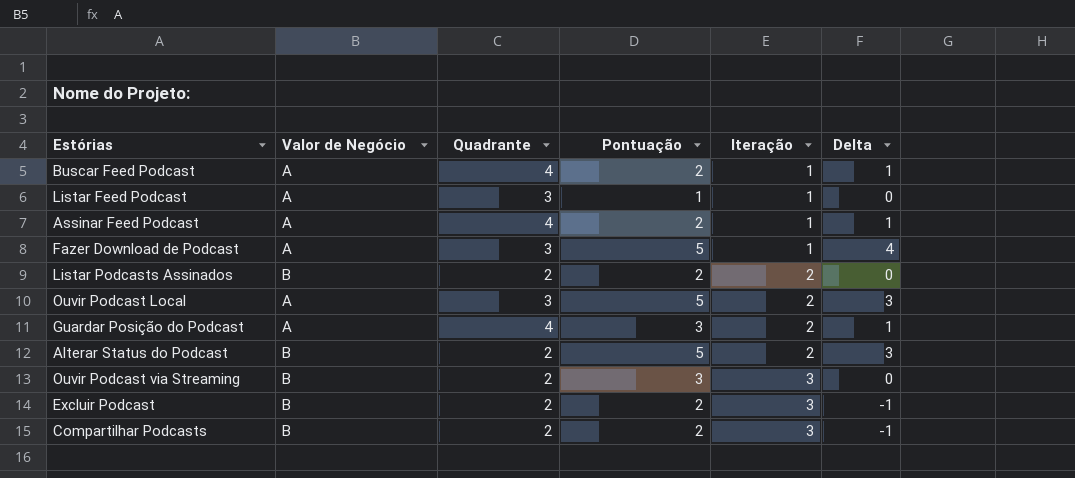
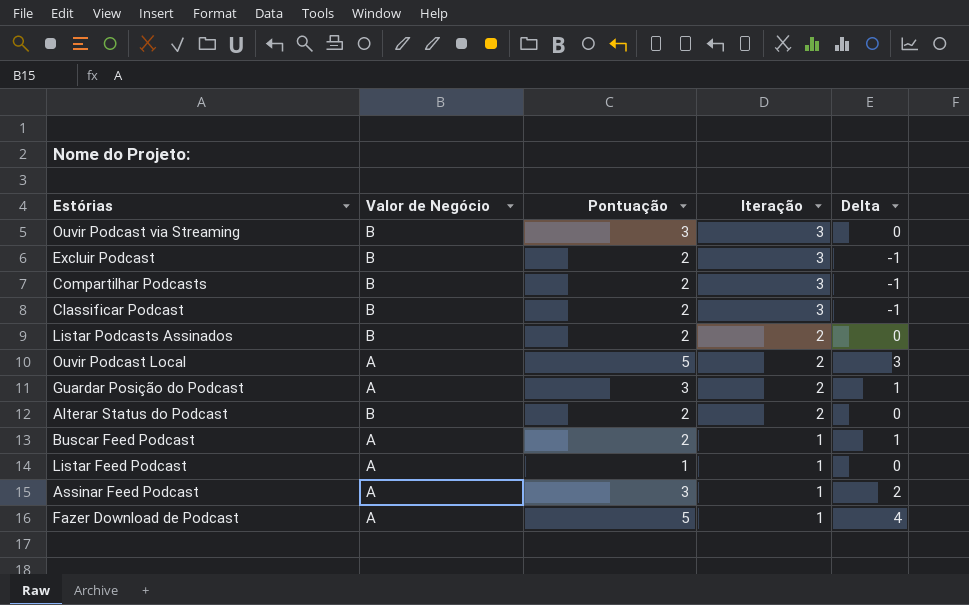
row order: Iteração ascending -> Iteração descending
column Quadrante | position: 3 -> none
row Classificar Podcast: none -> B | 2 | 3 | -1
Alterar Status do Podcast | Pontuação: 5 -> 2
Alterar Status do Podcast | Delta: 3 -> 0
Assinar Feed Podcast | Pontuação: 2 -> 3
Assinar Feed Podcast | Delta: 1 -> 2

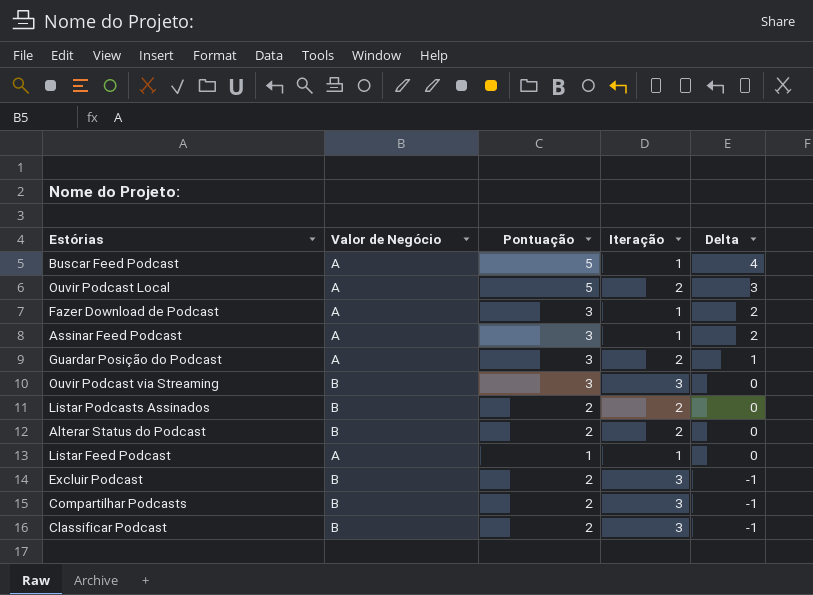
row order: Iteração descending -> Delta descending
Buscar Feed Podcast | Pontuação: 2 -> 5
Buscar Feed Podcast | Delta: 1 -> 4
Fazer Download de Podcast | Pontuação: 5 -> 3
Fazer Download de Podcast | Delta: 4 -> 2

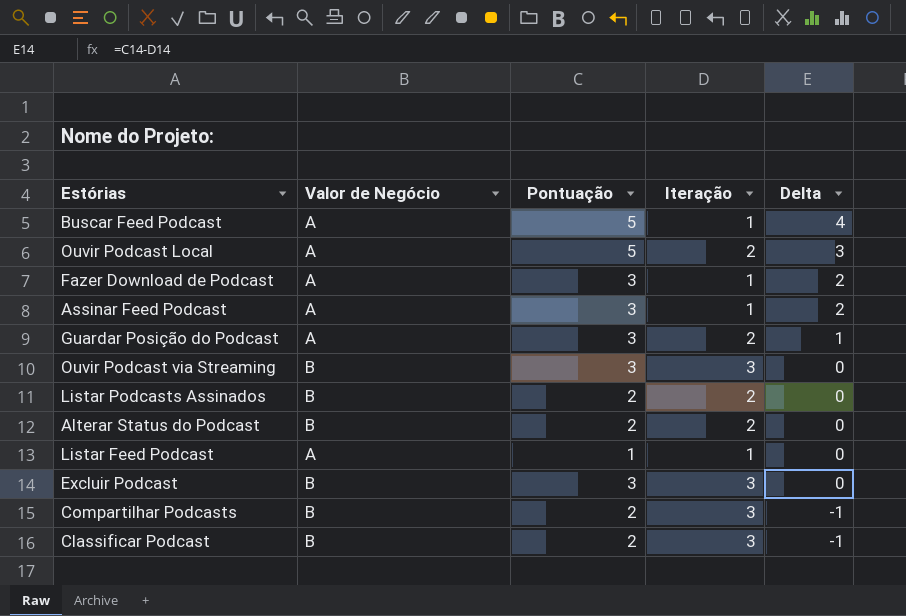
Excluir Podcast | Pontuação: 2 -> 3
Excluir Podcast | Delta: -1 -> 0

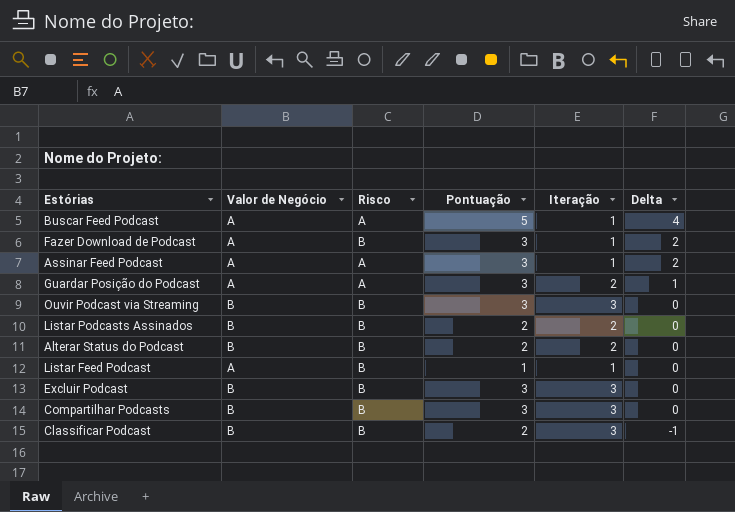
column Risco | position: none -> 3
row Ouvir Podcast Local: A | 5 | 2 | 3 -> none
Compartilhar Podcasts | Pontuação: 2 -> 3
Compartilhar Podcasts | Delta: -1 -> 0

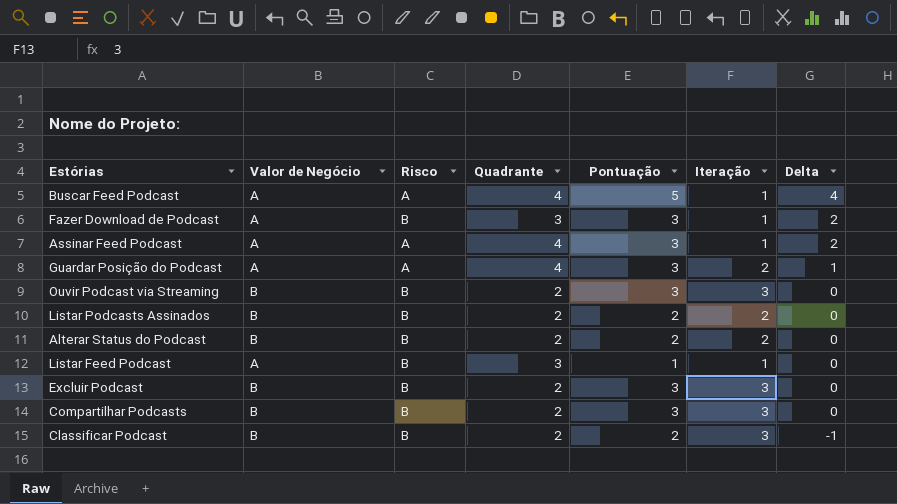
column Quadrante | position: none -> 4

